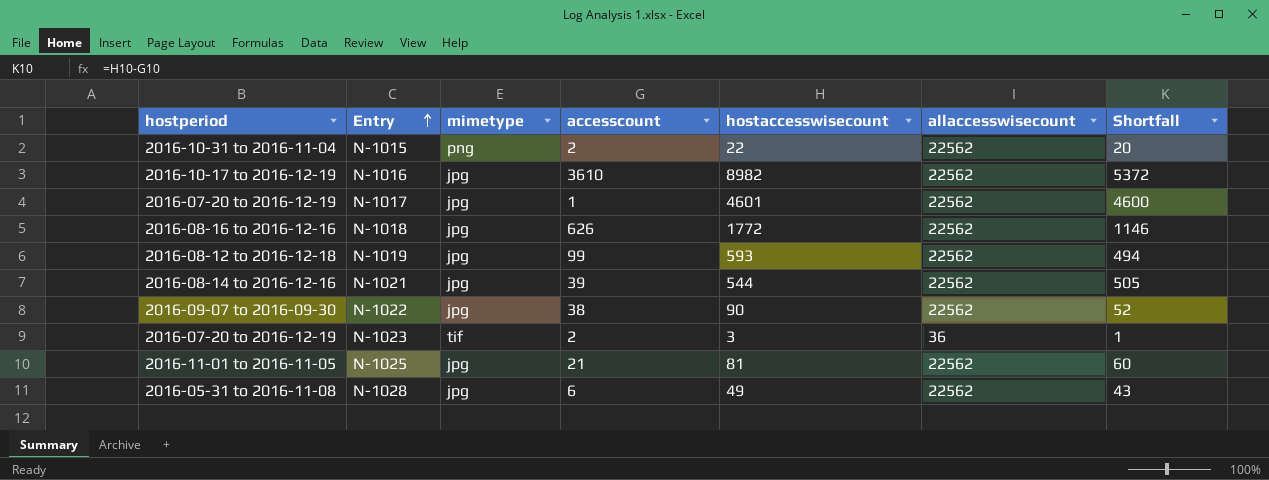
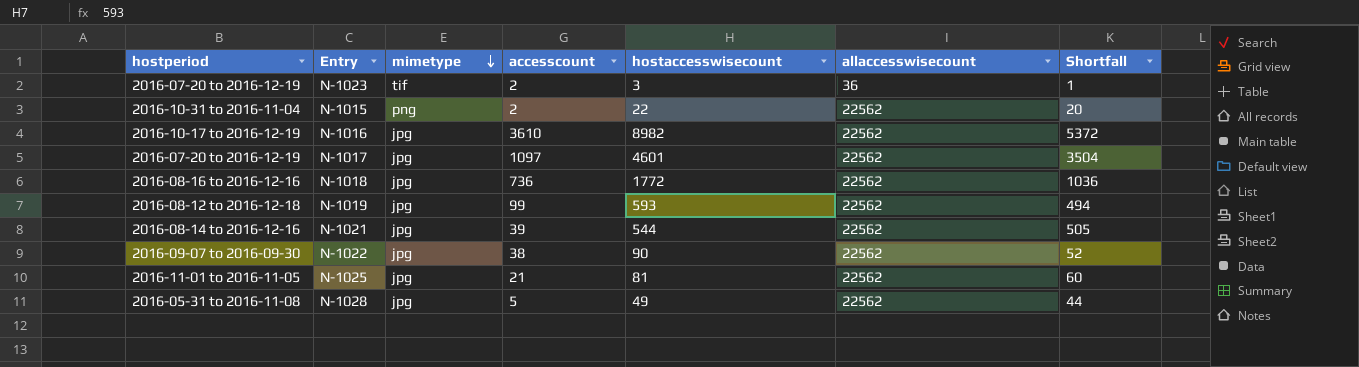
row order: Entry ascending -> mimetype descending
N-1017 | accesscount: 1 -> 1097
N-1017 | Shortfall: 4600 -> 3504
N-1018 | accesscount: 626 -> 736
N-1018 | Shortfall: 1146 -> 1036
N-1028 | accesscount: 6 -> 5
N-1028 | Shortfall: 43 -> 44

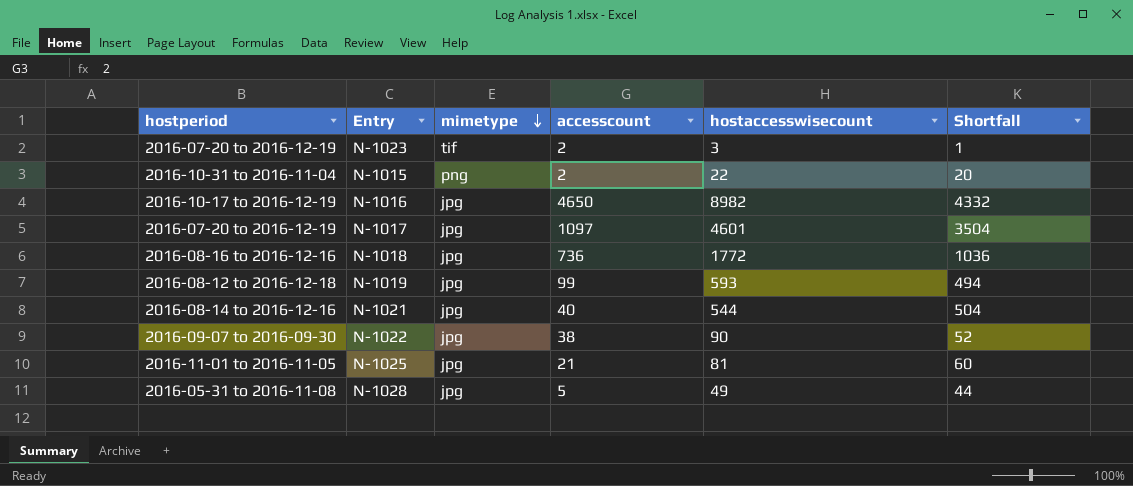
column allaccesswisecount | position: 6 -> none
N-1016 | accesscount: 3610 -> 4650
N-1016 | Shortfall: 5372 -> 4332
N-1021 | accesscount: 39 -> 40
N-1021 | Shortfall: 505 -> 504

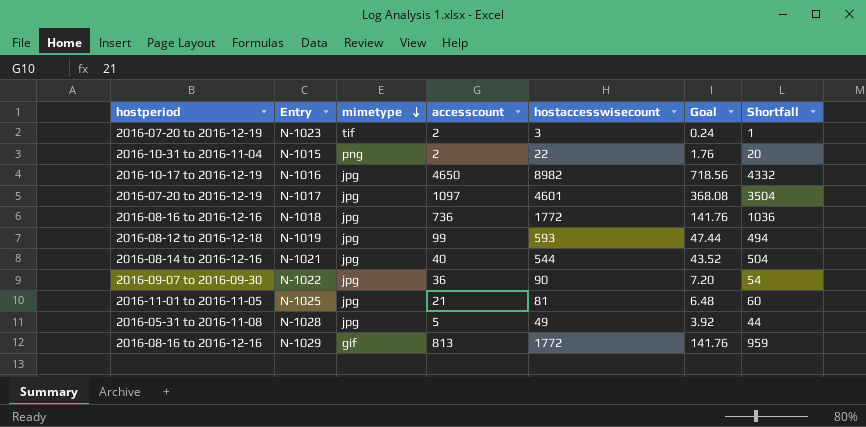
column Goal | formula: none -> [hostaccesswisecount] * 0.08
N-1022 | accesscount: 38 -> 36
N-1022 | Shortfall: 52 -> 54
row N-1029: none -> 2016-08-16 to 2016-12-16 | gif | 813 | 1772 | 141.76 | 959

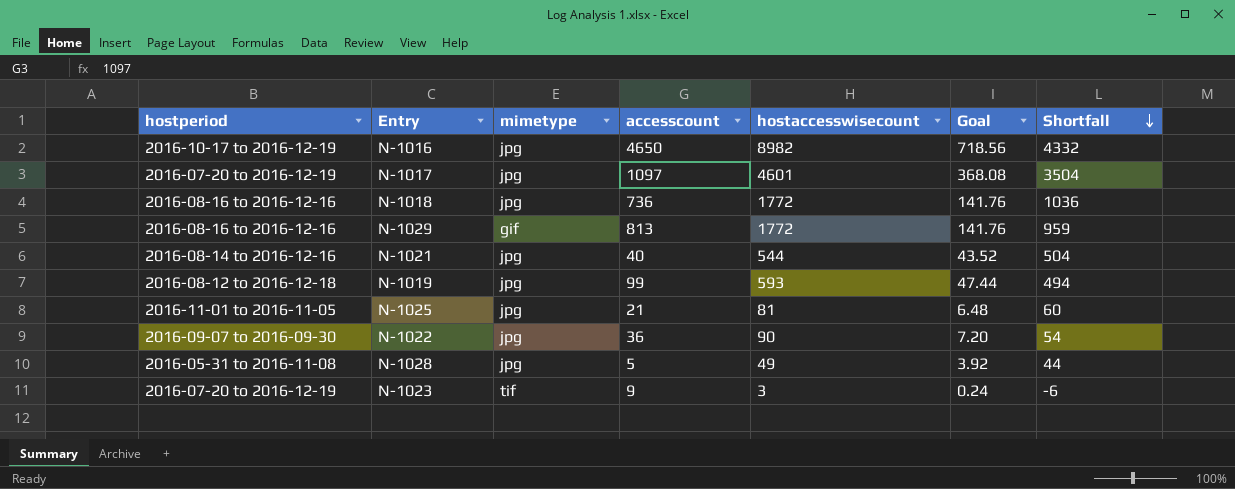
row order: mimetype descending -> Shortfall descending
row N-1015: 2016-10-31 to 2016-11-04 | png | 2 | 22 | 1.76 | 20 -> none
N-1023 | accesscount: 2 -> 9
N-1023 | Shortfall: 1 -> -6

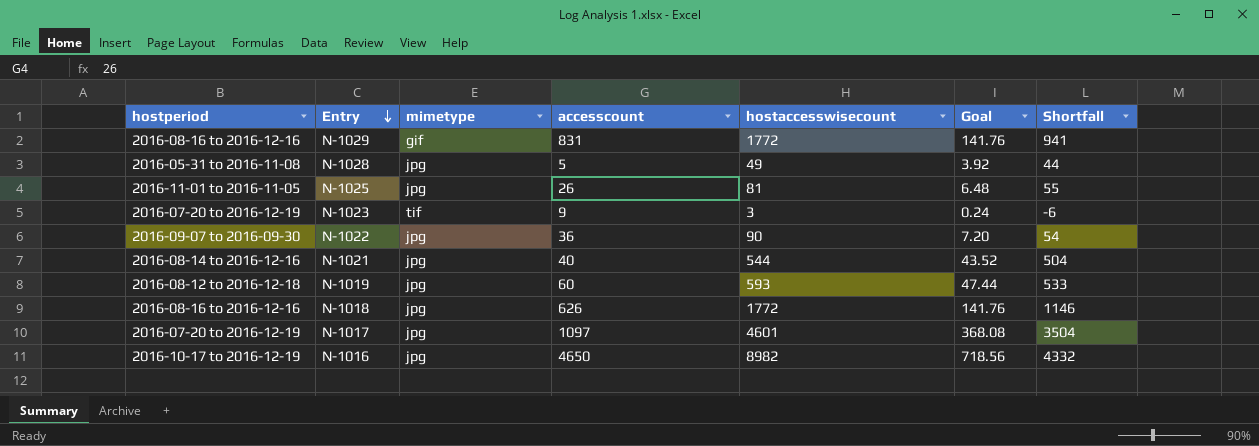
row order: Shortfall descending -> Entry descending
N-1029 | accesscount: 813 -> 831
N-1029 | Shortfall: 959 -> 941
N-1025 | accesscount: 21 -> 26
N-1025 | Shortfall: 60 -> 55
N-1019 | accesscount: 99 -> 60
N-1019 | Shortfall: 494 -> 533
N-1018 | accesscount: 736 -> 626
N-1018 | Shortfall: 1036 -> 1146

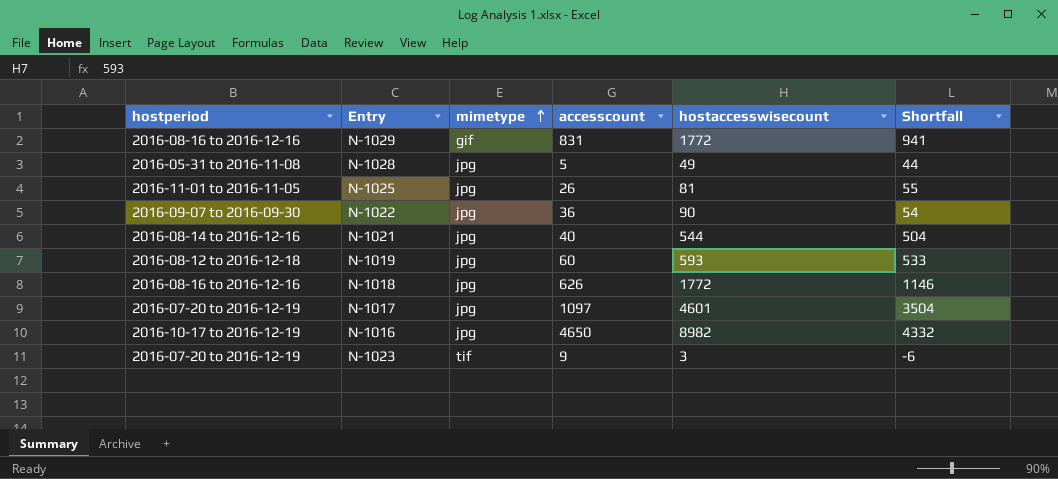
row order: Entry descending -> mimetype ascending
column Goal | formula: [hostaccesswisecount] * 0.08 -> none

